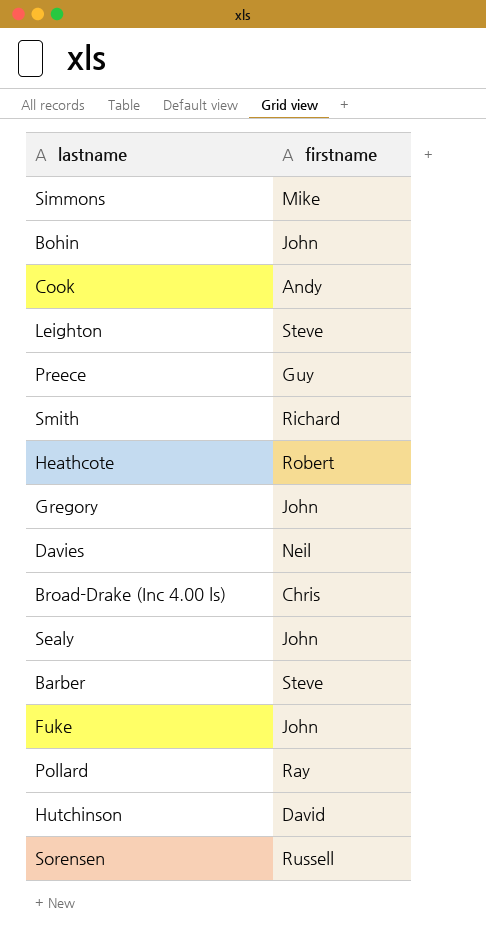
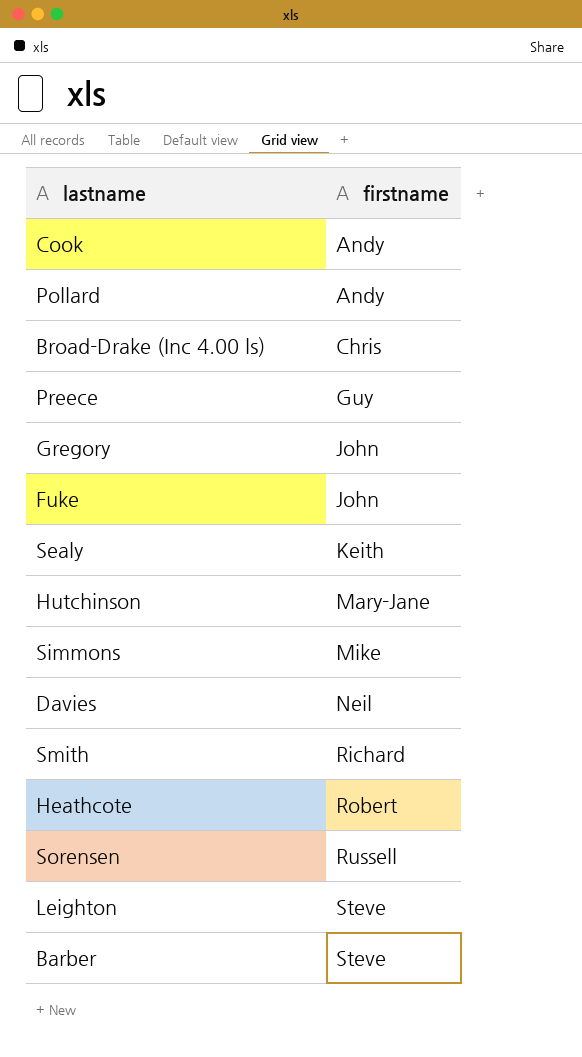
row order: none -> firstname ascending
row Bohin: John -> none
Pollard | firstname: Ray -> Andy
Sealy | firstname: John -> Keith
Hutchinson | firstname: David -> Mary-Jane

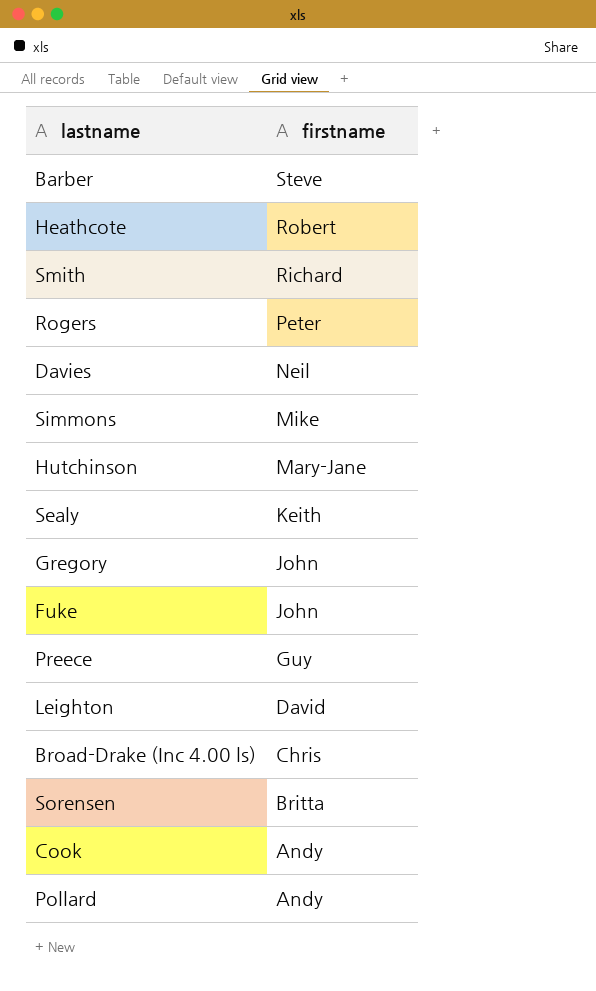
row order: firstname ascending -> firstname descending
row Rogers: none -> Peter
Leighton | firstname: Steve -> David
Sorensen | firstname: Russell -> Britta

